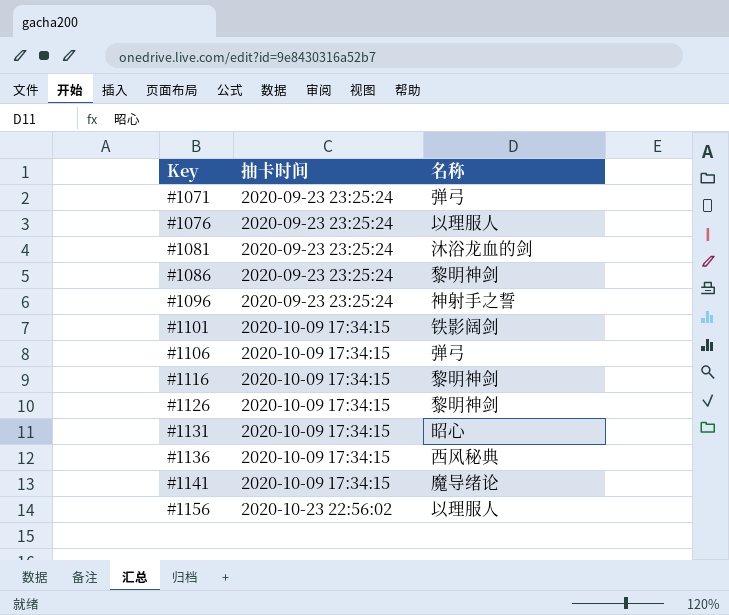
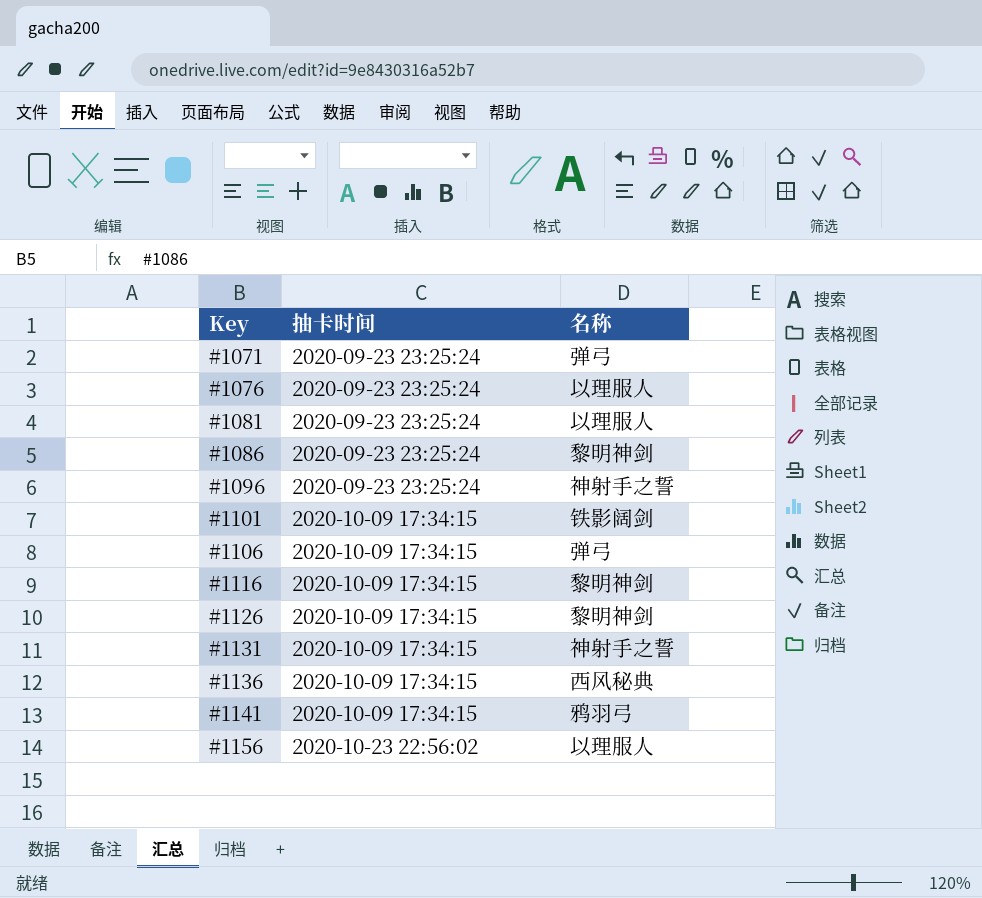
#1081 | 名称: 沐浴龙血的剑 -> 以理服人
#1131 | 名称: 昭心 -> 神射手之誓
#1141 | 名称: 魔导绪论 -> 鸦羽弓

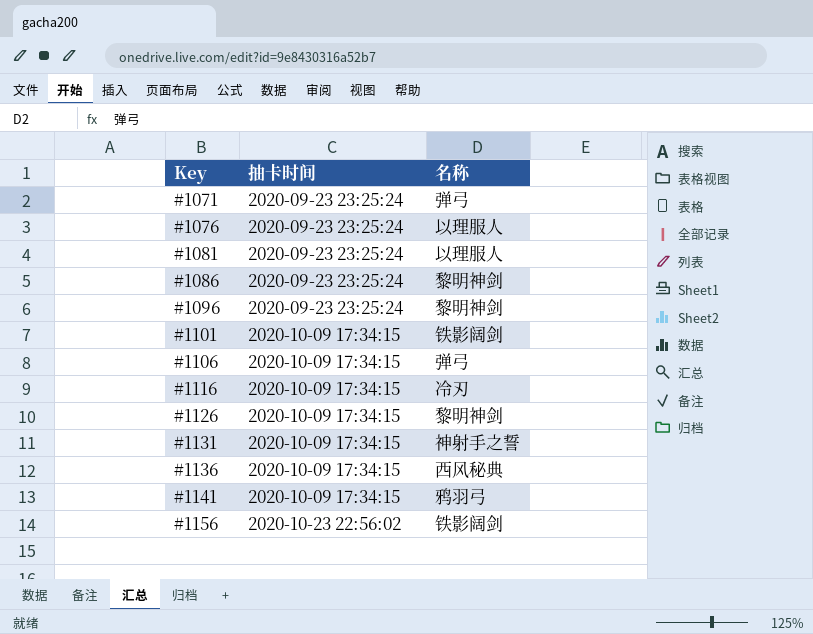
#1096 | 名称: 神射手之誓 -> 黎明神剑
#1116 | 名称: 黎明神剑 -> 冷刃
#1156 | 名称: 以理服人 -> 铁影阔剑

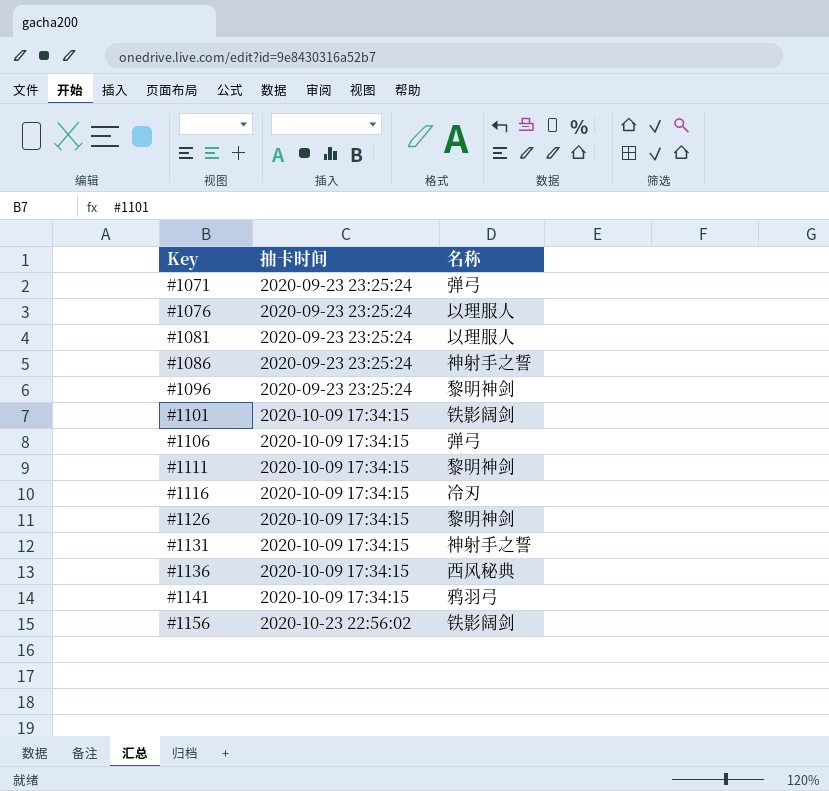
#1086 | 名称: 黎明神剑 -> 神射手之誓
row #1111: none -> 2020-10-09 17:34:15 | 黎明神剑

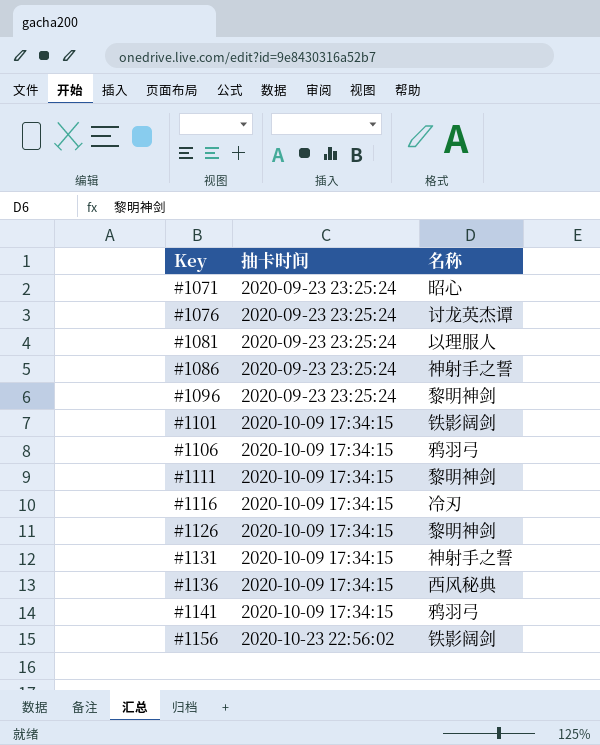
#1071 | 名称: 弹弓 -> 昭心
#1076 | 名称: 以理服人 -> 讨龙英杰谭
#1106 | 名称: 弹弓 -> 鸦羽弓

